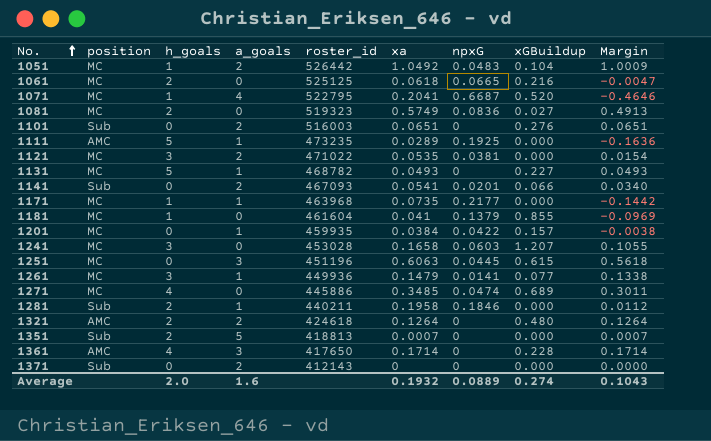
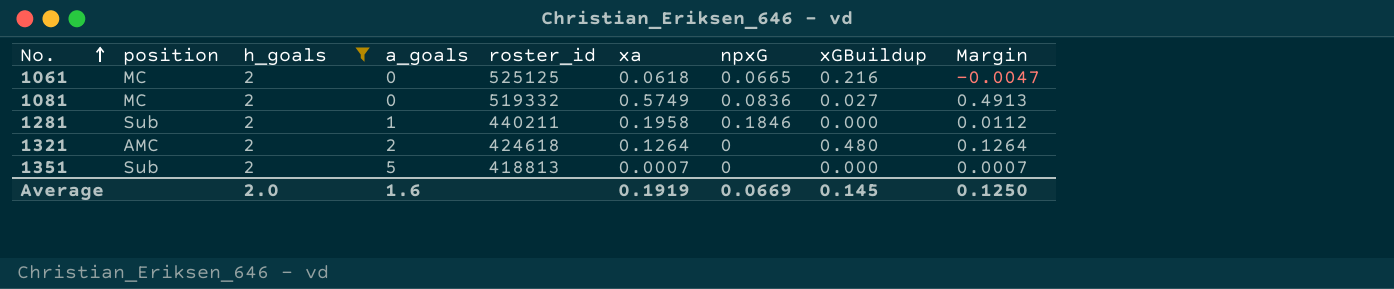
filter: none -> h_goals = 2
1081 | roster_id: 519323 -> 519332
Average | xa: 0.1932 -> 0.1919
Average | npxG: 0.0889 -> 0.0669
Average | xGBuildup: 0.274 -> 0.145
Average | Margin: 0.1043 -> 0.1250

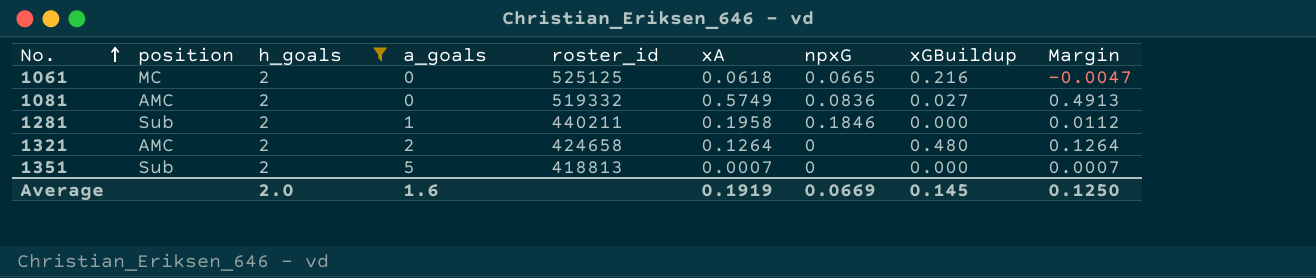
column name: xa -> xA
1081 | position: MC -> AMC
1321 | roster_id: 424618 -> 424658

